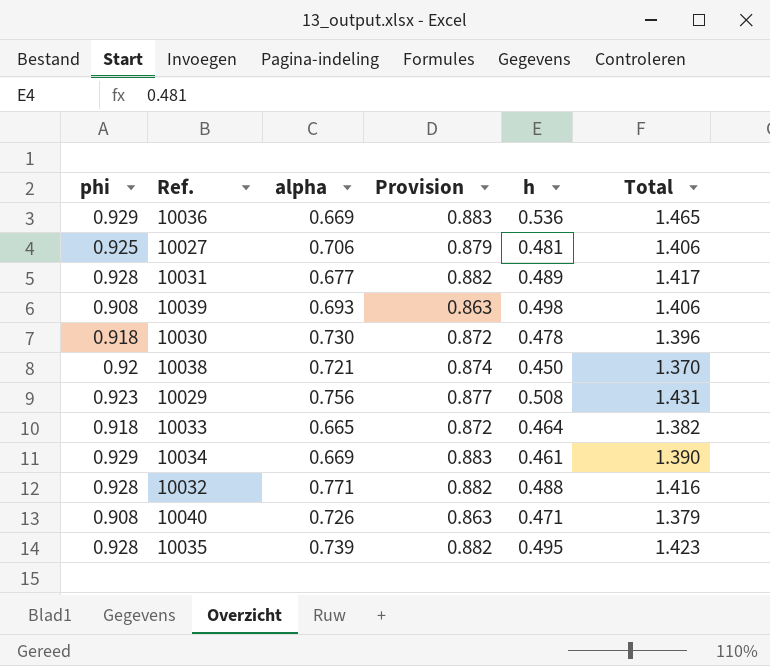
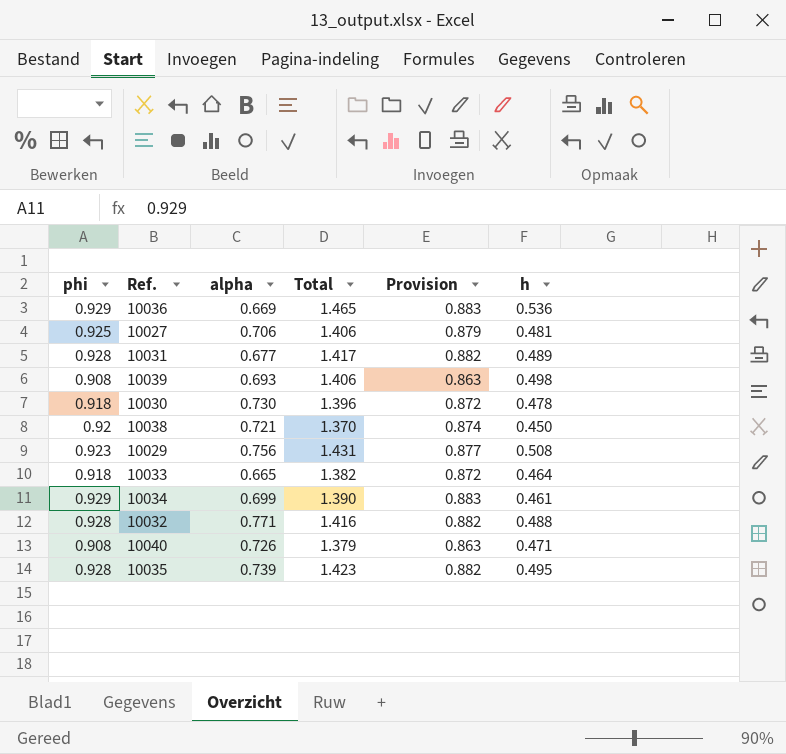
column Total | position: 6 -> 4
10034 | alpha: 0.669 -> 0.699

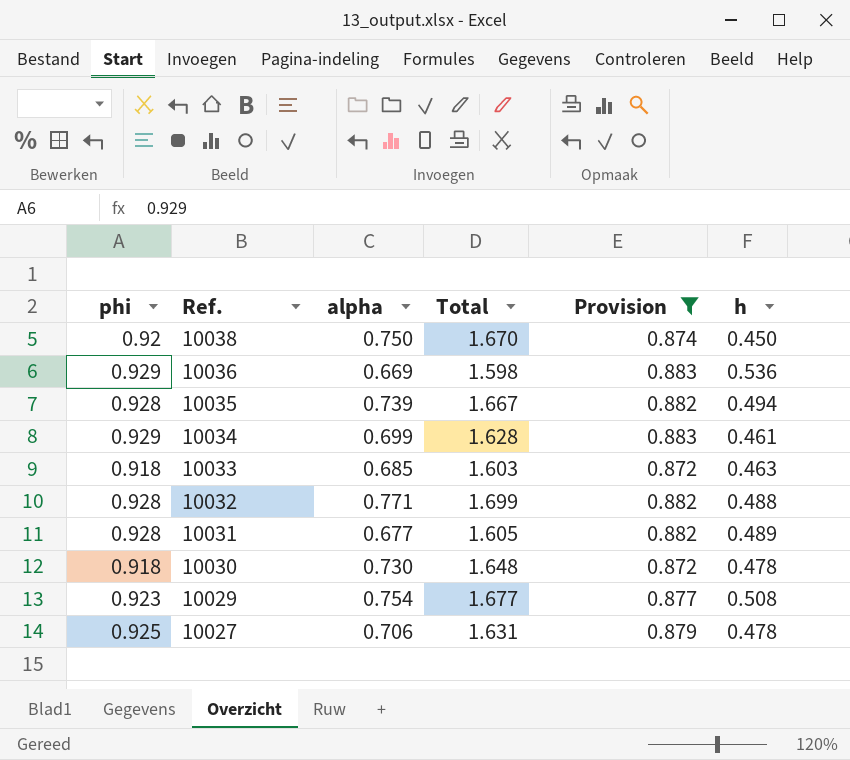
filter: none -> Provision != 0.863
row order: none -> Ref. descending
column Total | formula: [phi] + [h] -> [phi] + [alpha]
10038 | alpha: 0.721 -> 0.750
10035 | h: 0.495 -> 0.494
10033 | alpha: 0.665 -> 0.685
10033 | h: 0.464 -> 0.463
10029 | alpha: 0.756 -> 0.754
10027 | h: 0.481 -> 0.478

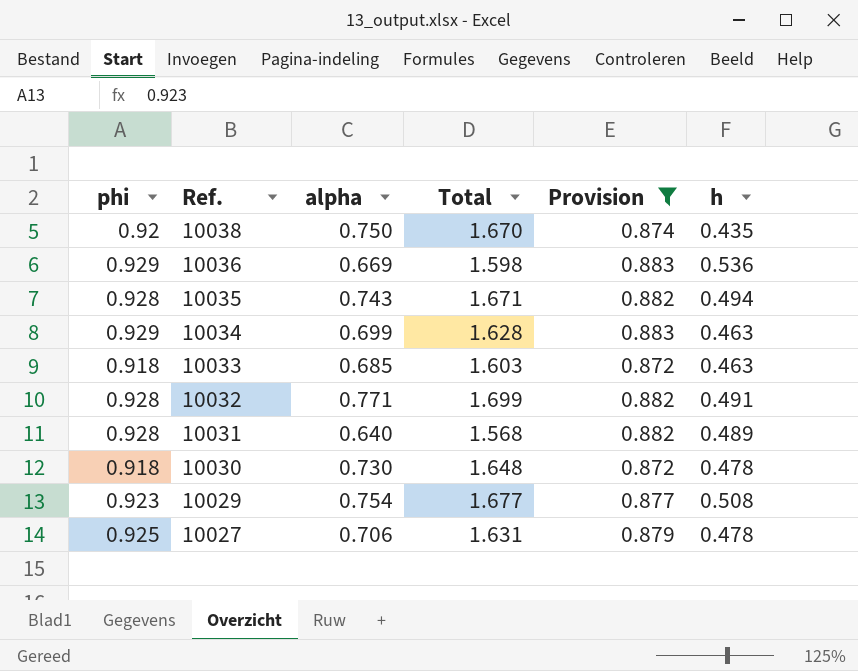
10038 | h: 0.450 -> 0.435
10035 | alpha: 0.739 -> 0.743
10035 | Total: 1.667 -> 1.671
10034 | h: 0.461 -> 0.463
10032 | h: 0.488 -> 0.491
10031 | alpha: 0.677 -> 0.640
10031 | Total: 1.605 -> 1.568

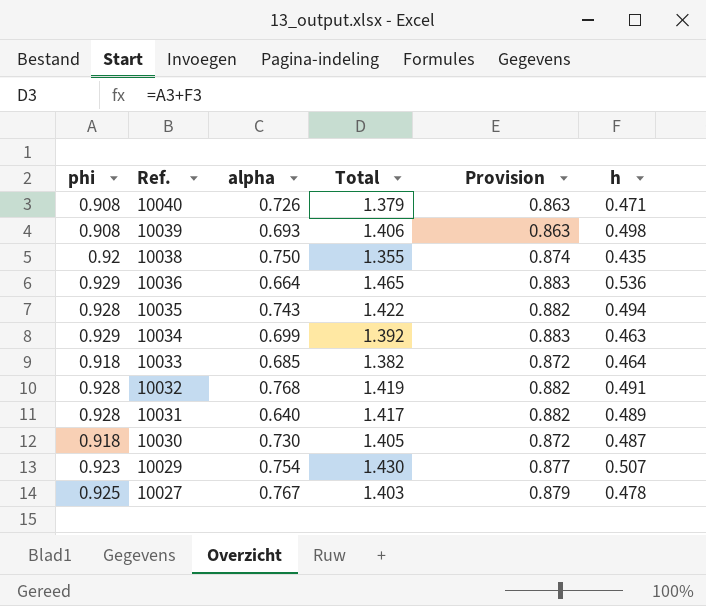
filter: Provision != 0.863 -> none
column Total | formula: [phi] + [alpha] -> [phi] + [h]
10036 | alpha: 0.669 -> 0.664
10033 | h: 0.463 -> 0.464
10032 | alpha: 0.771 -> 0.768
10030 | h: 0.478 -> 0.487
10029 | h: 0.508 -> 0.507
10027 | alpha: 0.706 -> 0.767

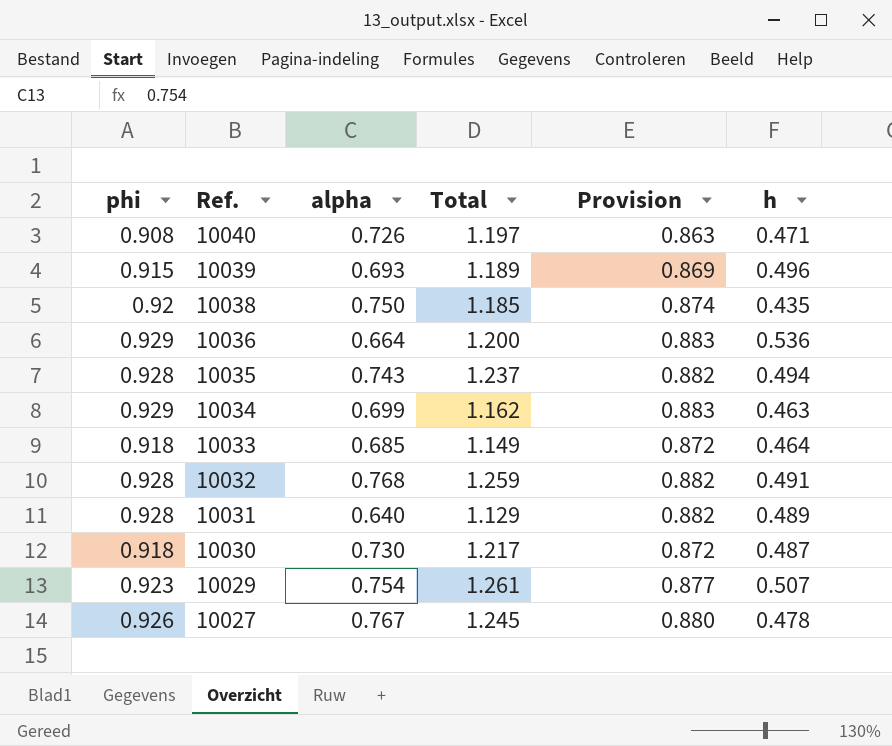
column Total | formula: [phi] + [h] -> [alpha] + [h]
10039 | phi: 0.908 -> 0.915
10039 | Provision: 0.863 -> 0.869
10039 | h: 0.498 -> 0.496
10027 | phi: 0.925 -> 0.926
10027 | Provision: 0.879 -> 0.880

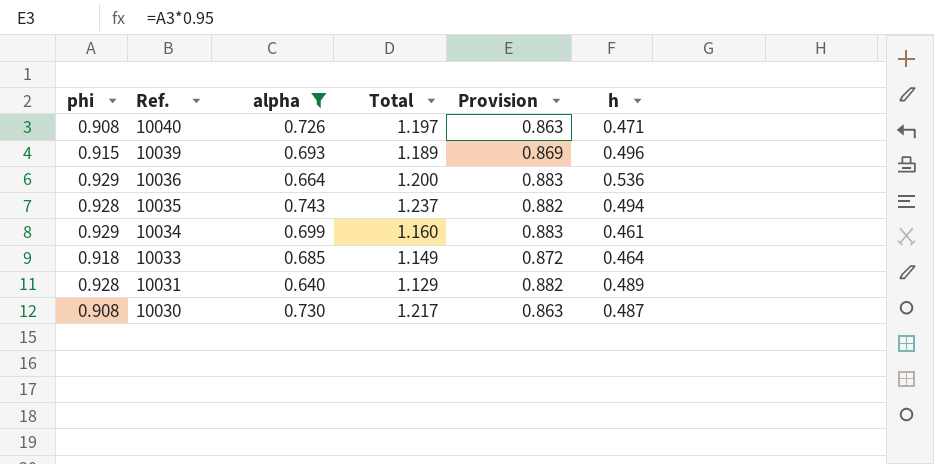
filter: none -> alpha <= 0.743
10034 | Total: 1.162 -> 1.160
10034 | h: 0.463 -> 0.461
10030 | phi: 0.918 -> 0.908
10030 | Provision: 0.872 -> 0.863

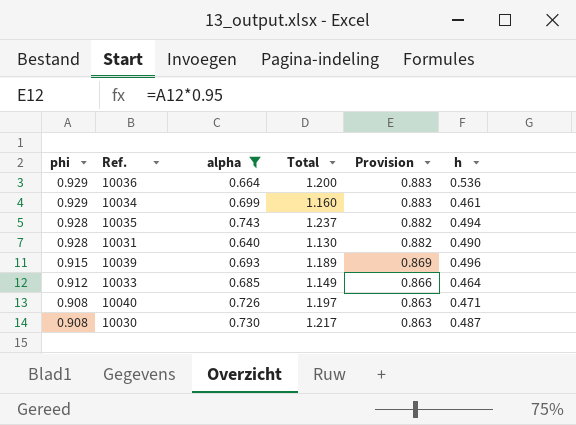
row order: Ref. descending -> phi descending
10031 | Total: 1.129 -> 1.130
10031 | h: 0.489 -> 0.490
10033 | phi: 0.918 -> 0.912
10033 | Provision: 0.872 -> 0.866

